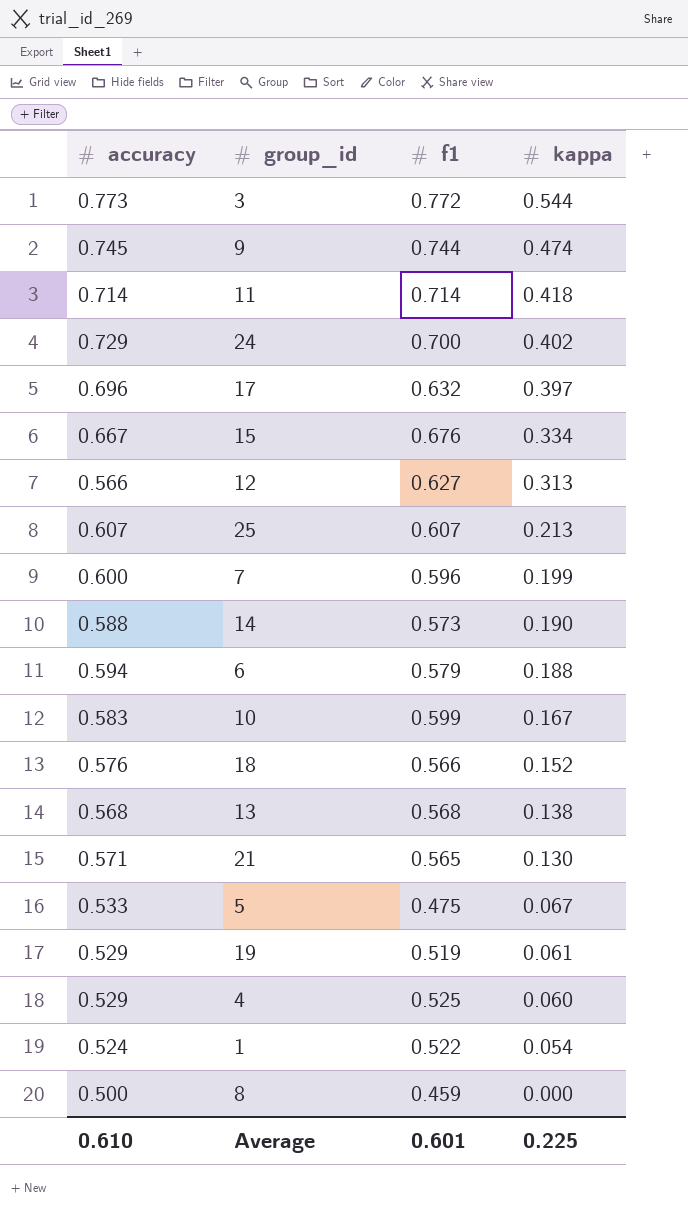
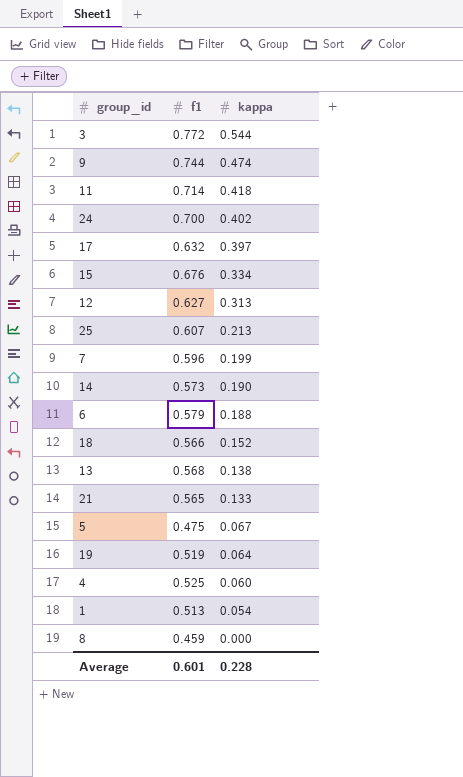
column accuracy | position: 1 -> none
row 10: 0.583 | 0.599 | 0.167 -> none
21 | kappa: 0.130 -> 0.133
19 | kappa: 0.061 -> 0.064
1 | f1: 0.522 -> 0.513
Average | kappa: 0.225 -> 0.228

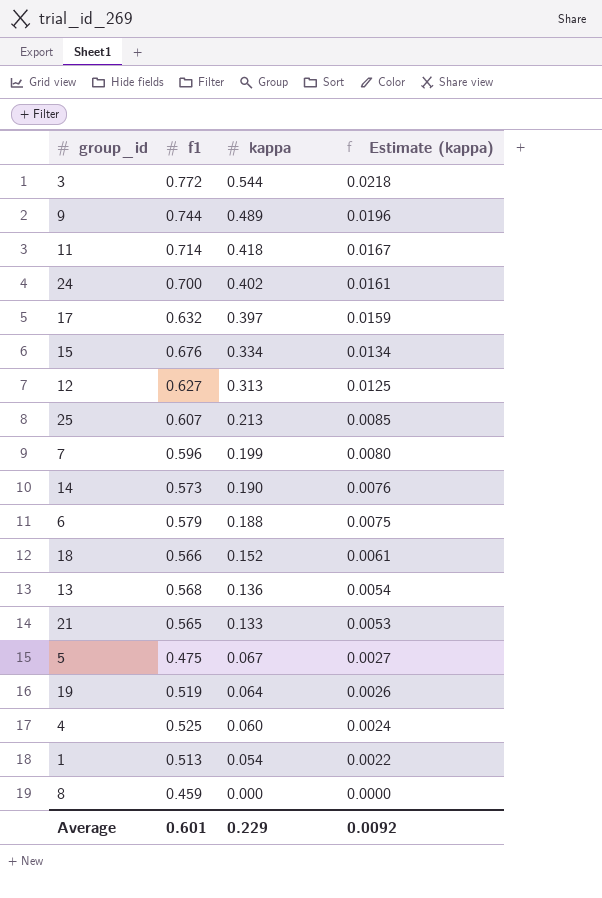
column Estimate (kappa) | formula: none -> [kappa] * 0.04
9 | kappa: 0.474 -> 0.489
13 | kappa: 0.138 -> 0.136
Average | kappa: 0.228 -> 0.229

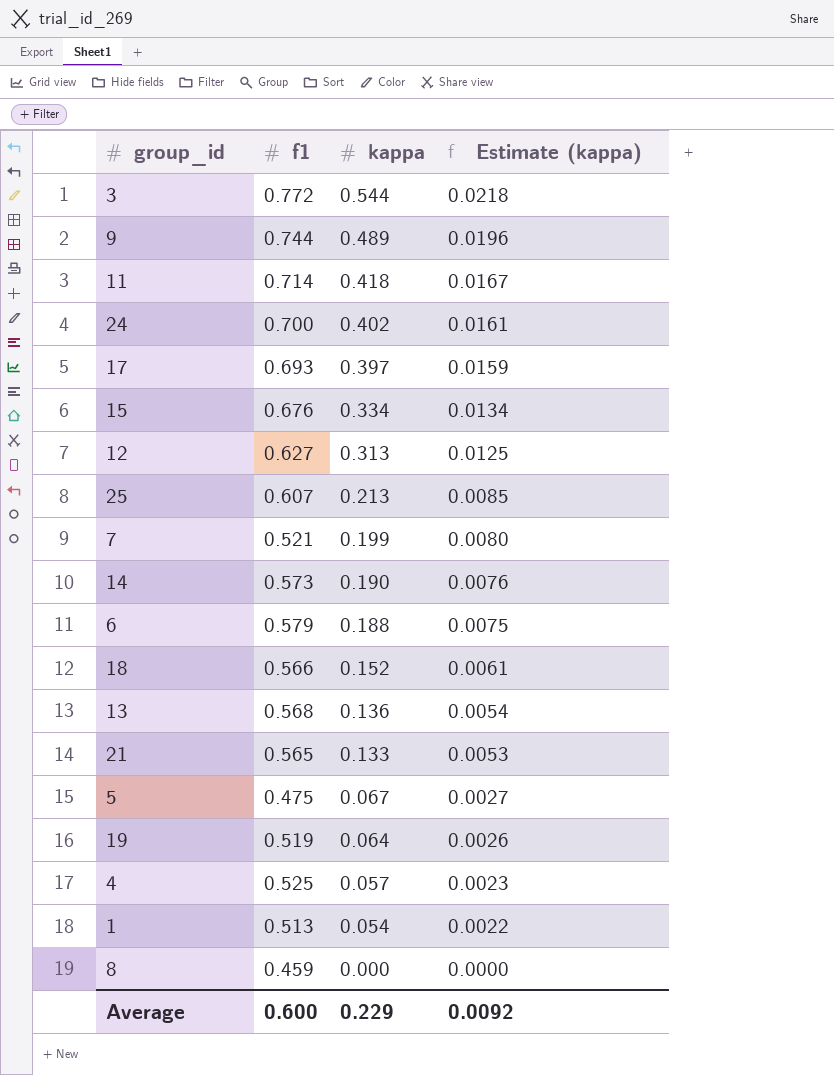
17 | f1: 0.632 -> 0.693
7 | f1: 0.596 -> 0.521
4 | kappa: 0.060 -> 0.057
4 | Estimate (kappa): 0.0024 -> 0.0023
Average | f1: 0.601 -> 0.600

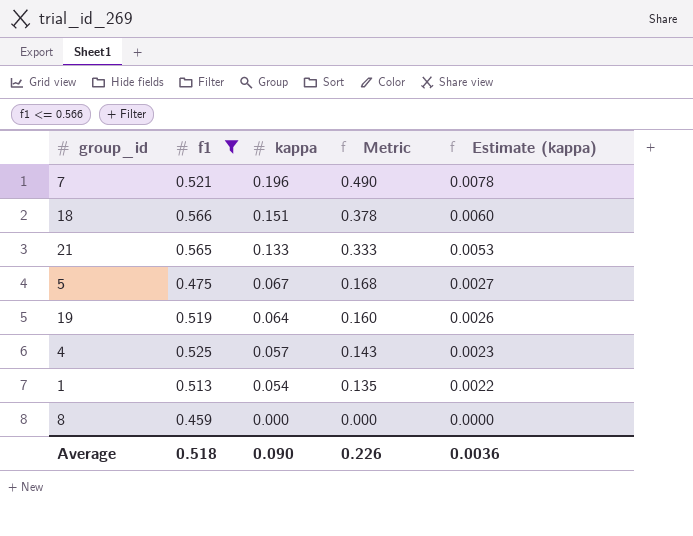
filter: none -> f1 <= 0.566
column Metric | formula: none -> [kappa] * 2.5
7 | kappa: 0.199 -> 0.196
7 | Estimate (kappa): 0.0080 -> 0.0078
18 | kappa: 0.152 -> 0.151
18 | Estimate (kappa): 0.0061 -> 0.0060
Average | f1: 0.600 -> 0.518
Average | kappa: 0.229 -> 0.090
Average | Estimate (kappa): 0.0092 -> 0.0036

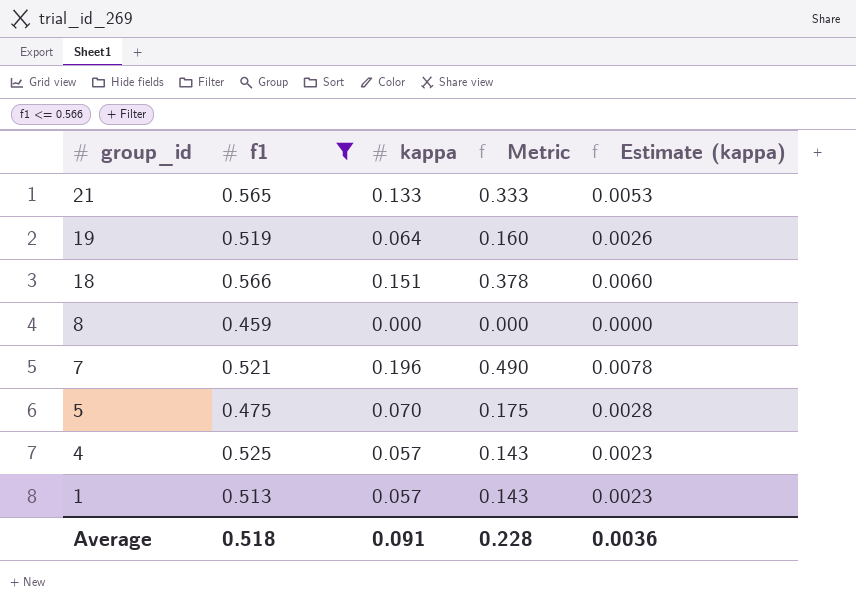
row order: kappa descending -> group_id descending
5 | kappa: 0.067 -> 0.070
5 | Metric: 0.168 -> 0.175
5 | Estimate (kappa): 0.0027 -> 0.0028
1 | kappa: 0.054 -> 0.057
1 | Metric: 0.135 -> 0.143
1 | Estimate (kappa): 0.0022 -> 0.0023
Average | kappa: 0.090 -> 0.091
Average | Metric: 0.226 -> 0.228

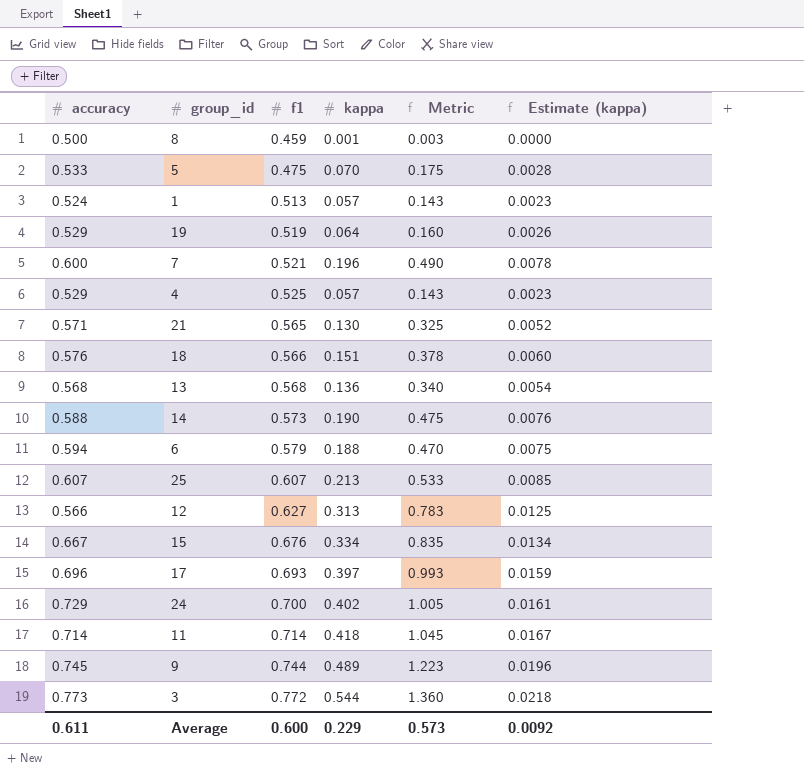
filter: f1 <= 0.566 -> none
row order: group_id descending -> f1 ascending
column accuracy | position: none -> 1
8 | kappa: 0.000 -> 0.001
8 | Metric: 0.000 -> 0.003
21 | kappa: 0.133 -> 0.130
21 | Metric: 0.333 -> 0.325
21 | Estimate (kappa): 0.0053 -> 0.0052
Average | f1: 0.518 -> 0.600
Average | kappa: 0.091 -> 0.229
Average | Metric: 0.228 -> 0.573
Average | Estimate (kappa): 0.0036 -> 0.0092

